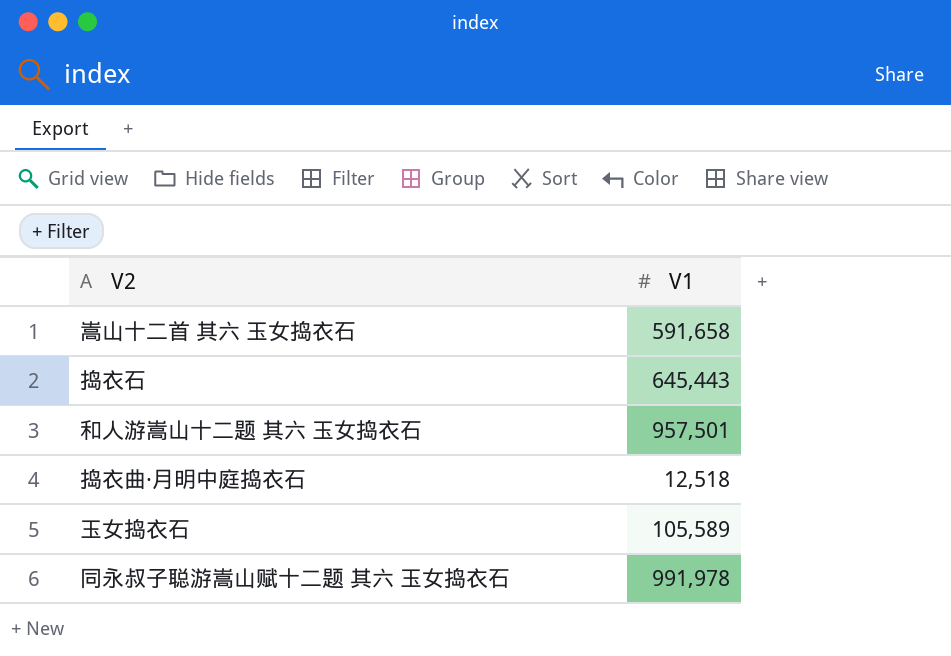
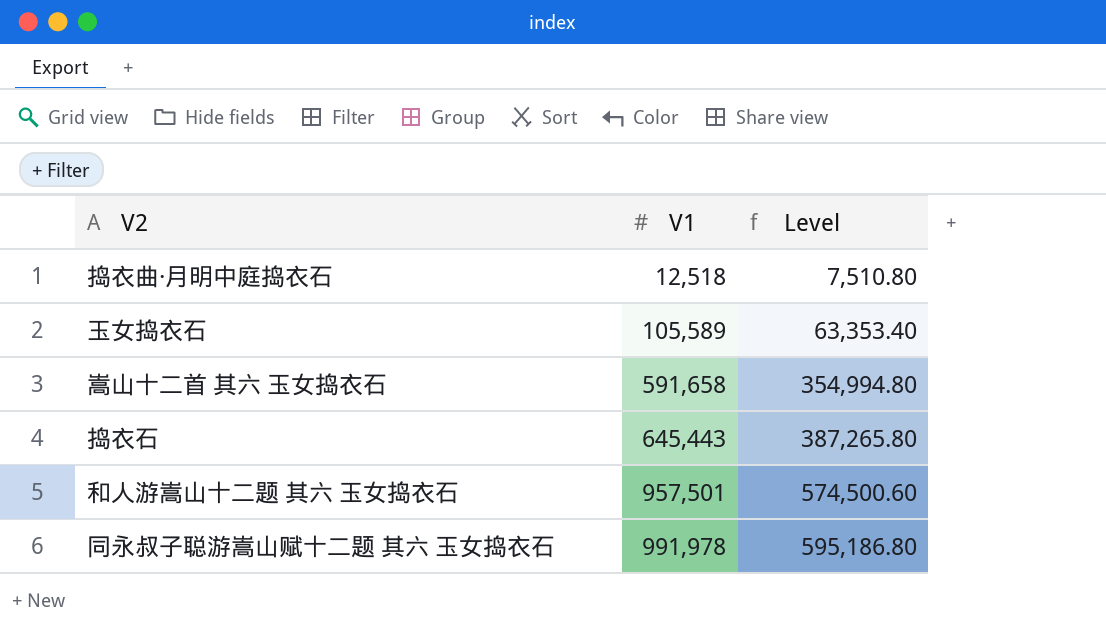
row order: none -> V1 ascending
column Level | formula: none -> [V1] * 0.6

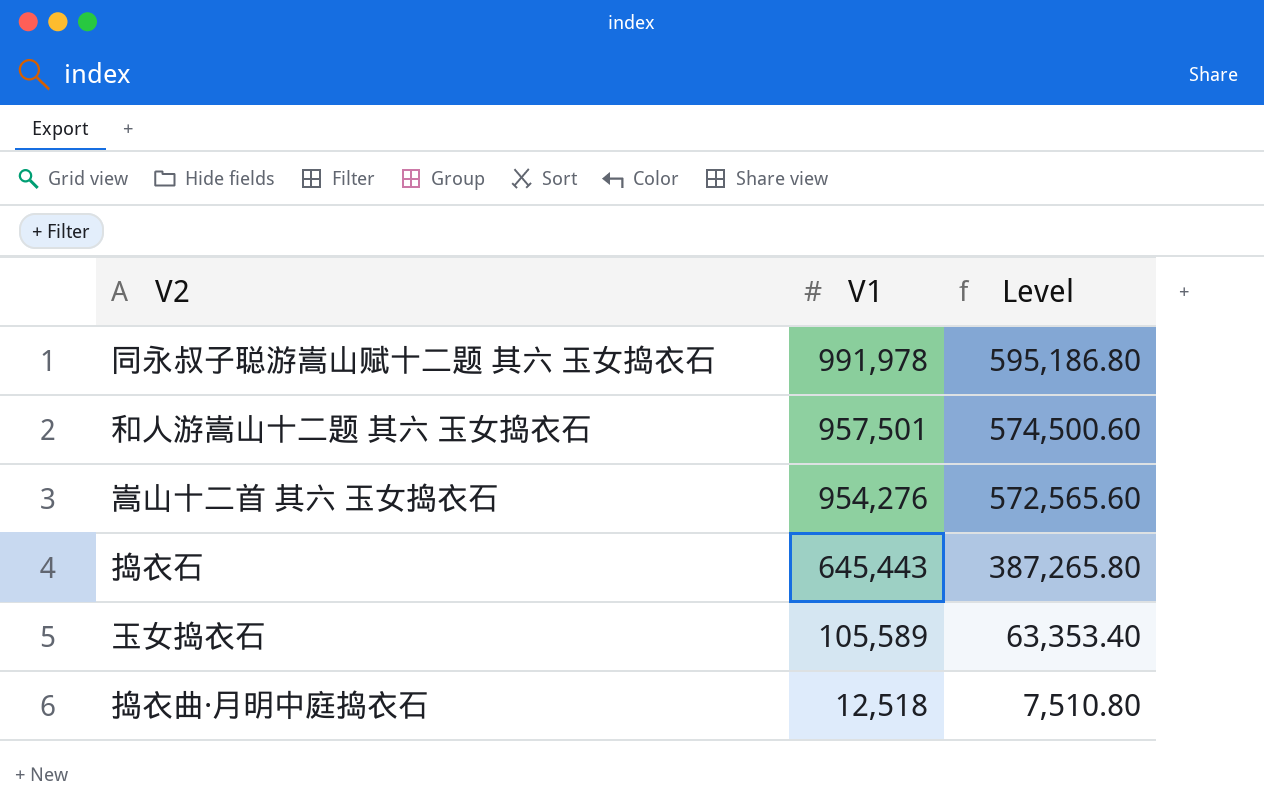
row order: V1 ascending -> V1 descending
嵩山十二首 其六 玉女捣衣石 | V1: 591,658 -> 954,276
嵩山十二首 其六 玉女捣衣石 | Level: 354,994.80 -> 572,565.60

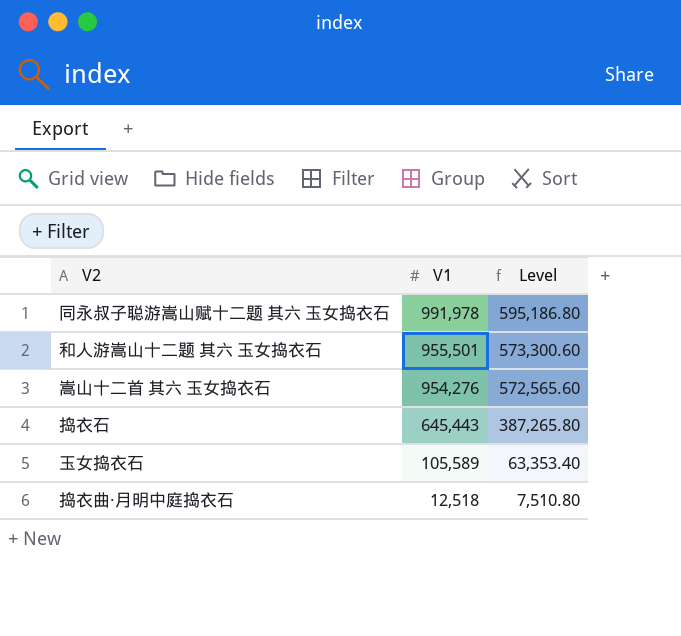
和人游嵩山十二题 其六 玉女捣衣石 | V1: 957,501 -> 955,501
和人游嵩山十二题 其六 玉女捣衣石 | Level: 574,500.60 -> 573,300.60

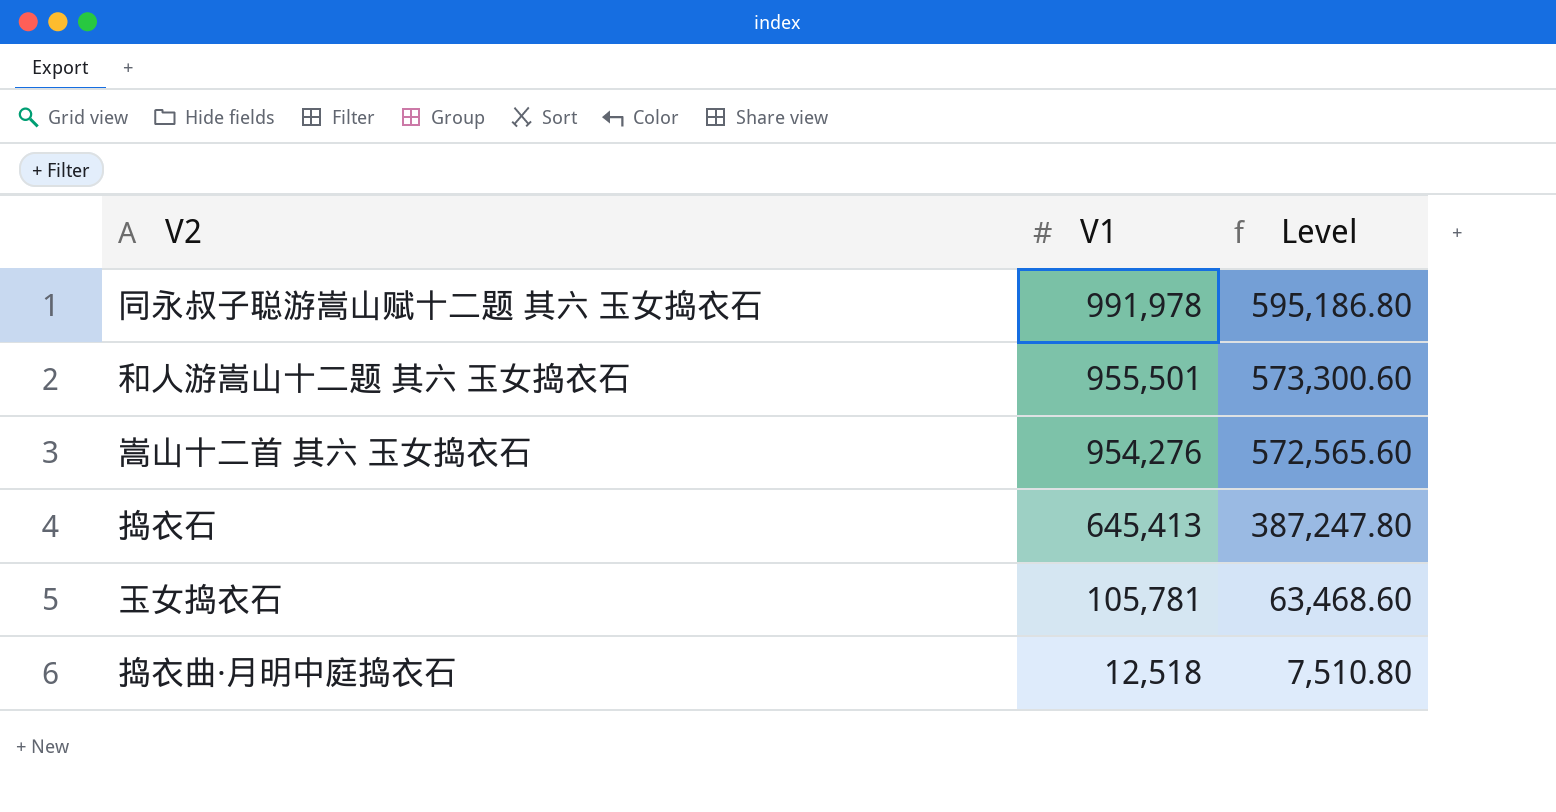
捣衣石 | V1: 645,443 -> 645,413
捣衣石 | Level: 387,265.80 -> 387,247.80
玉女捣衣石 | V1: 105,589 -> 105,781
玉女捣衣石 | Level: 63,353.40 -> 63,468.60

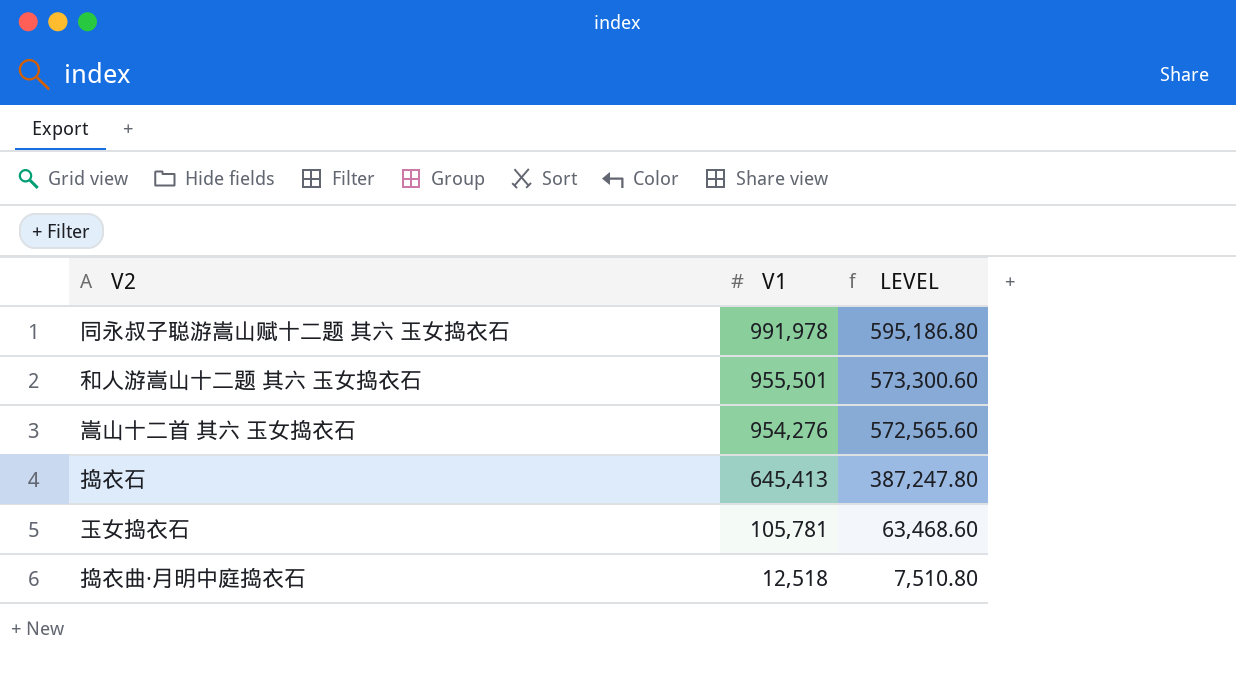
column name: Level -> LEVEL

